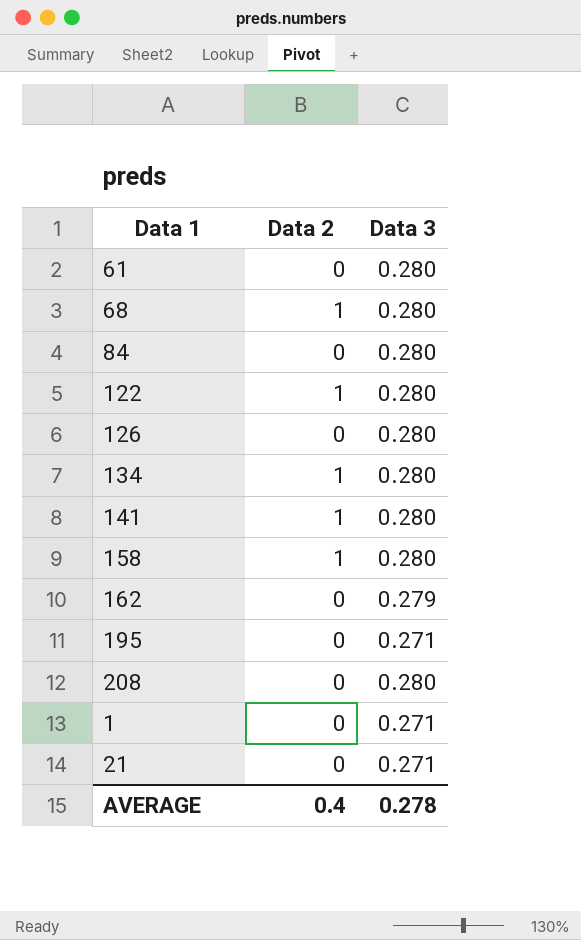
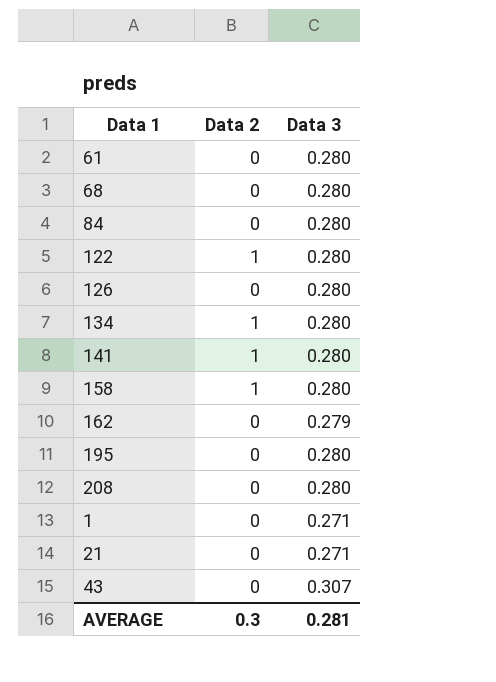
68 | Data 2: 1 -> 0
195 | Data 3: 0.271 -> 0.280
row 43: none -> 0 | 0.307
AVERAGE | Data 2: 0.4 -> 0.3
AVERAGE | Data 3: 0.278 -> 0.281

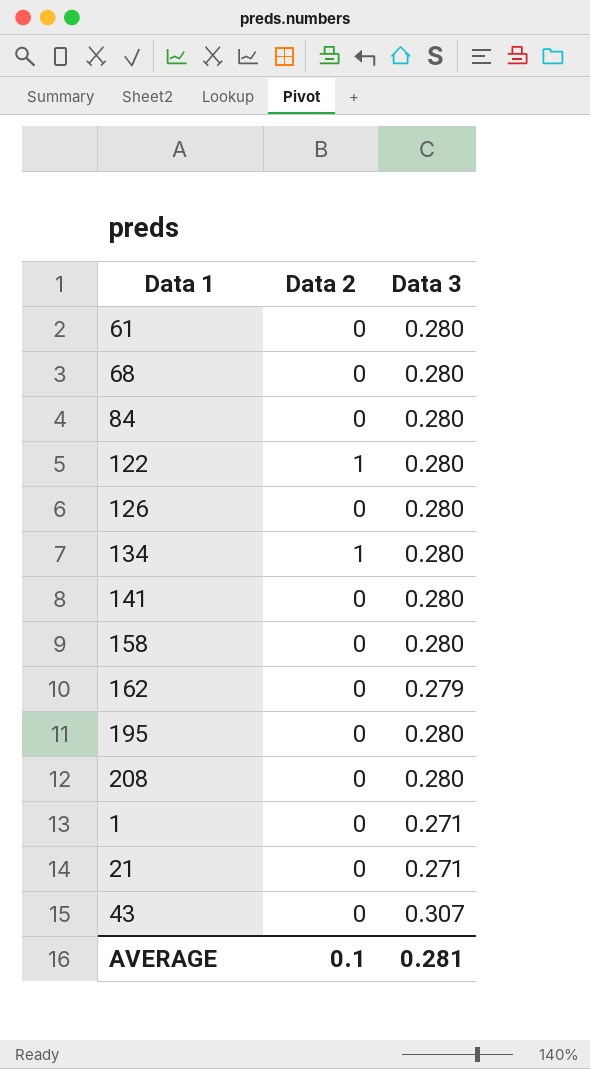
141 | Data 2: 1 -> 0
158 | Data 2: 1 -> 0
AVERAGE | Data 2: 0.3 -> 0.1

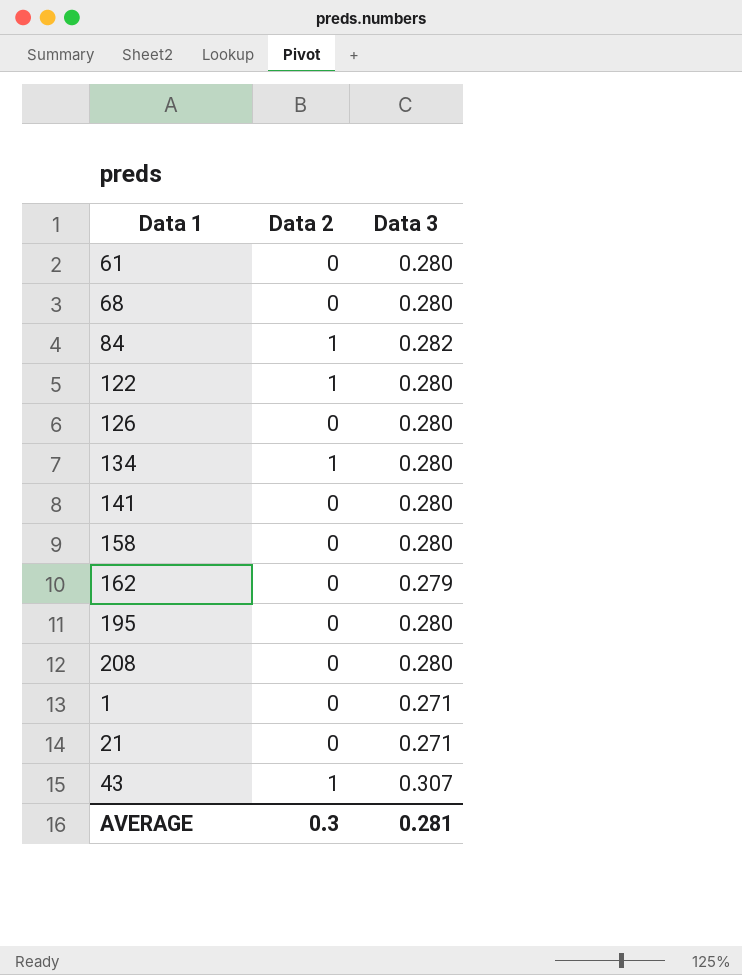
84 | Data 2: 0 -> 1
84 | Data 3: 0.280 -> 0.282
43 | Data 2: 0 -> 1
AVERAGE | Data 2: 0.1 -> 0.3

